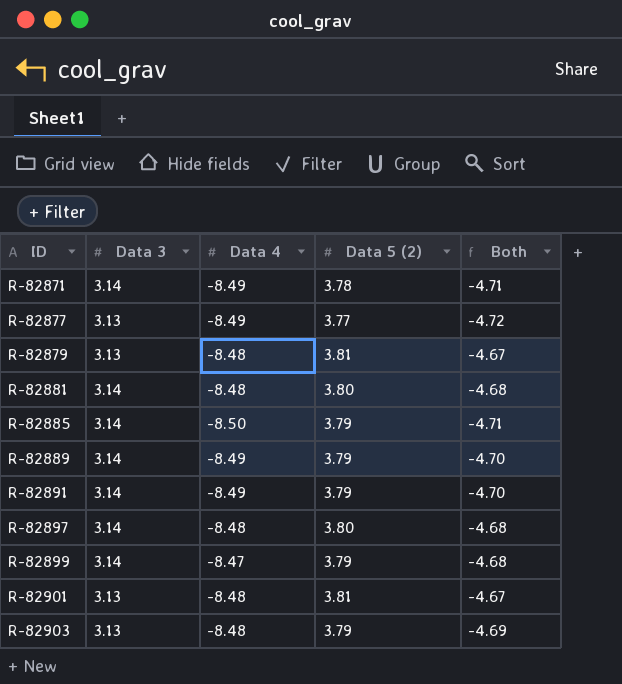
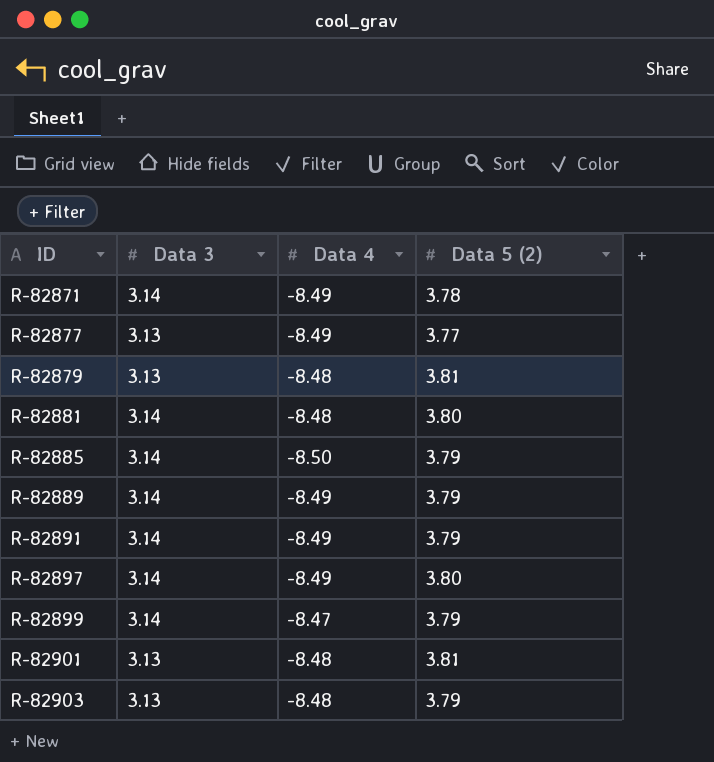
column Both | formula: [Data 4] + [Data 5 (2)] -> none
R-82897 | Data 4: -8.48 -> -8.49

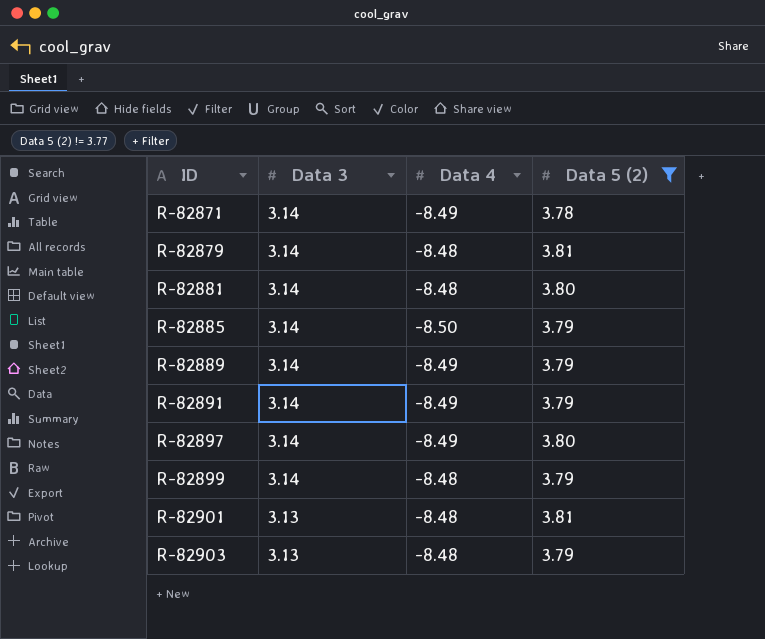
filter: none -> Data 5 (2) != 3.77
R-82879 | Data 3: 3.13 -> 3.14
R-82899 | Data 4: -8.47 -> -8.48

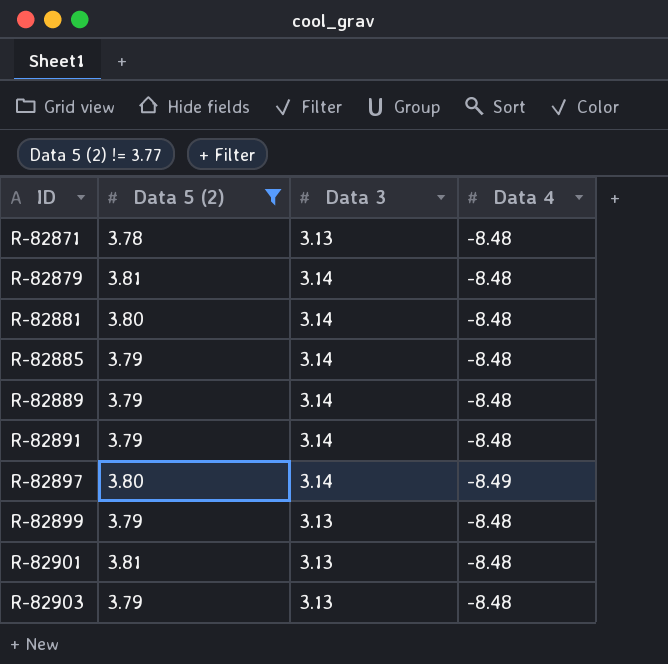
column Data 5 (2) | position: 4 -> 2
R-82871 | Data 3: 3.14 -> 3.13
R-82871 | Data 4: -8.49 -> -8.48
R-82885 | Data 4: -8.50 -> -8.48
R-82889 | Data 4: -8.49 -> -8.48
R-82891 | Data 4: -8.49 -> -8.48
R-82899 | Data 3: 3.14 -> 3.13

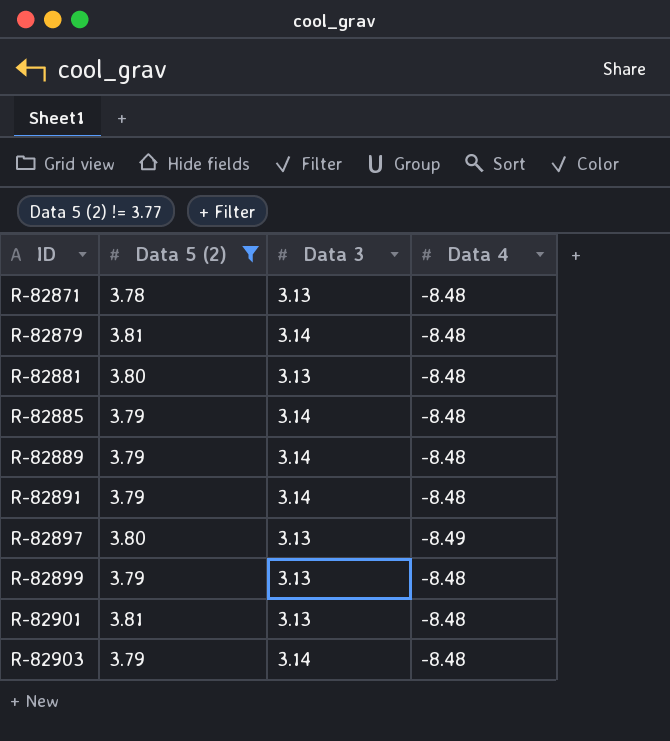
R-82881 | Data 3: 3.14 -> 3.13
R-82897 | Data 3: 3.14 -> 3.13
R-82903 | Data 3: 3.13 -> 3.14

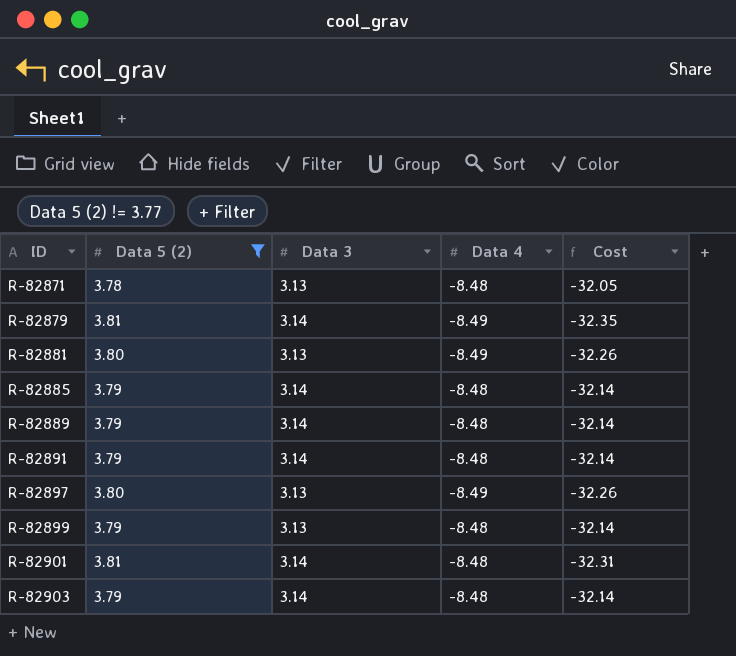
column Cost | formula: none -> [Data 5 (2)] * [Data 4]
R-82879 | Data 4: -8.48 -> -8.49
R-82881 | Data 4: -8.48 -> -8.49
R-82901 | Data 3: 3.13 -> 3.14

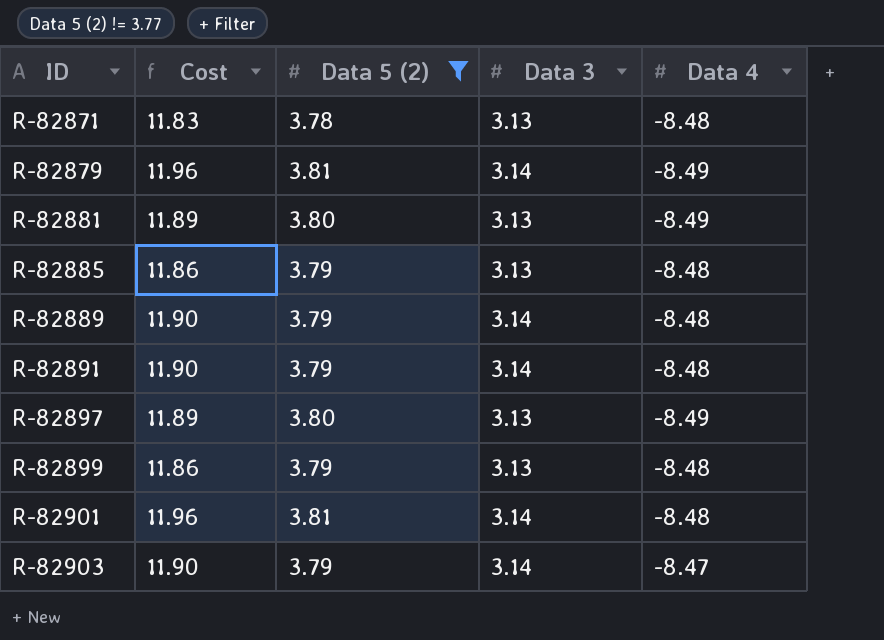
column Cost | formula: [Data 5 (2)] * [Data 4] -> [Data 5 (2)] * [Data 3]
column Cost | position: 5 -> 2
R-82885 | Data 3: 3.14 -> 3.13
R-82903 | Data 4: -8.48 -> -8.47

